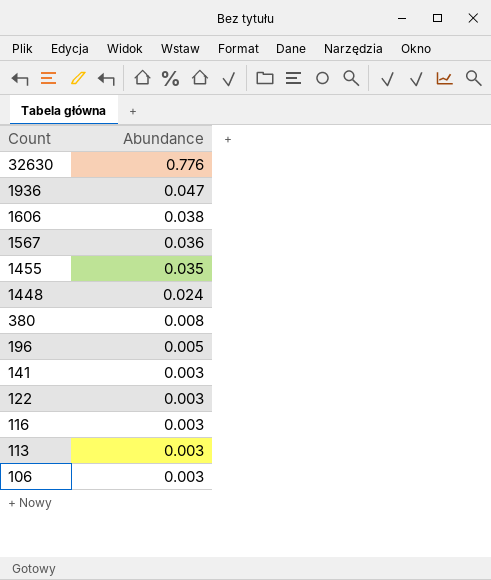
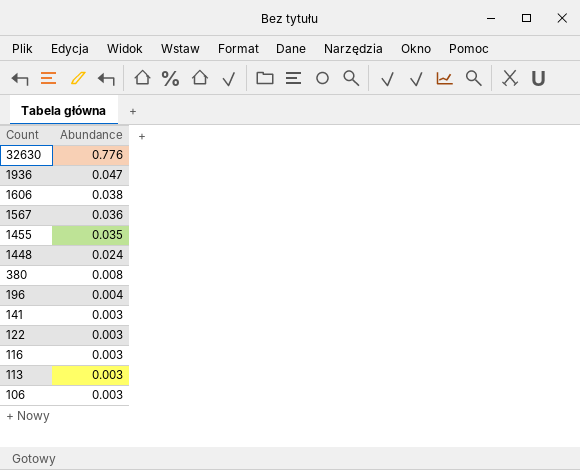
196 | Abundance: 0.005 -> 0.004

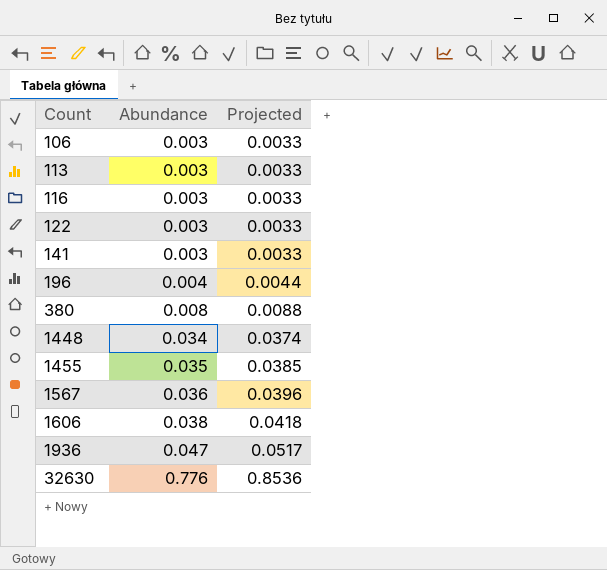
row order: Count descending -> Count ascending
column Projected | formula: none -> [Abundance] * 1.1
1448 | Abundance: 0.024 -> 0.034

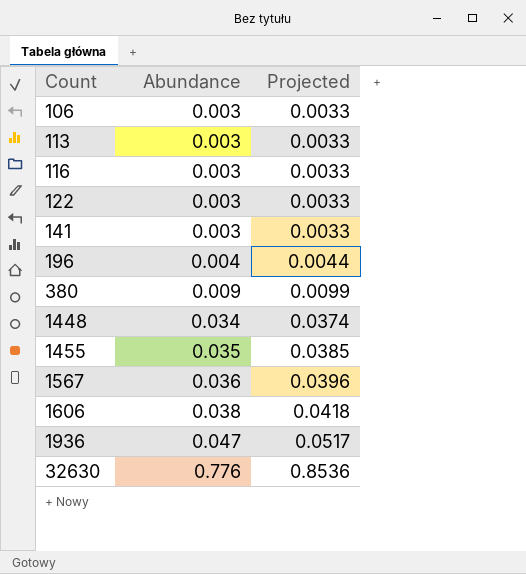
380 | Abundance: 0.008 -> 0.009
380 | Projected: 0.0088 -> 0.0099

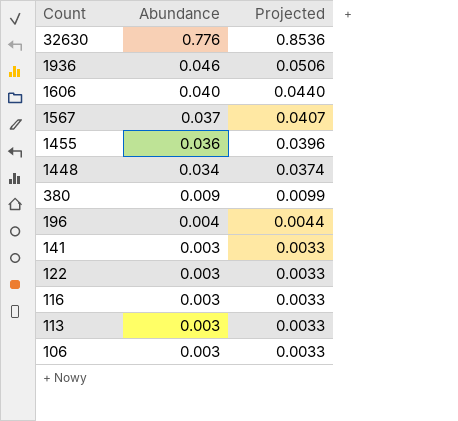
row order: Count ascending -> Count descending
1936 | Abundance: 0.047 -> 0.046
1936 | Projected: 0.0517 -> 0.0506
1606 | Abundance: 0.038 -> 0.040
1606 | Projected: 0.0418 -> 0.0440
1567 | Abundance: 0.036 -> 0.037
1567 | Projected: 0.0396 -> 0.0407
1455 | Abundance: 0.035 -> 0.036
1455 | Projected: 0.0385 -> 0.0396

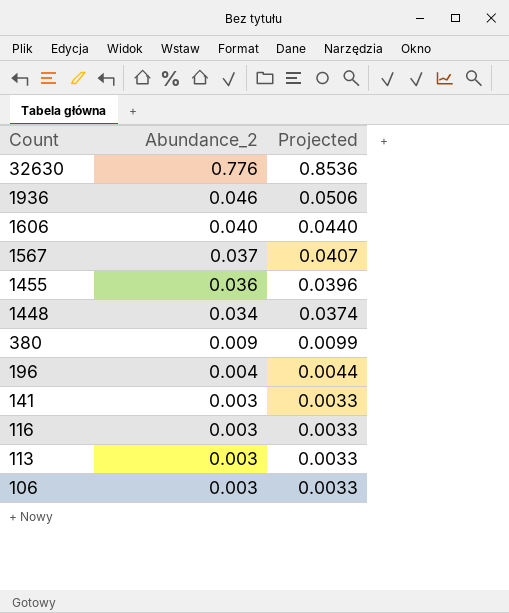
column name: Abundance -> Abundance_2
row 122: 0.003 | 0.0033 -> none

